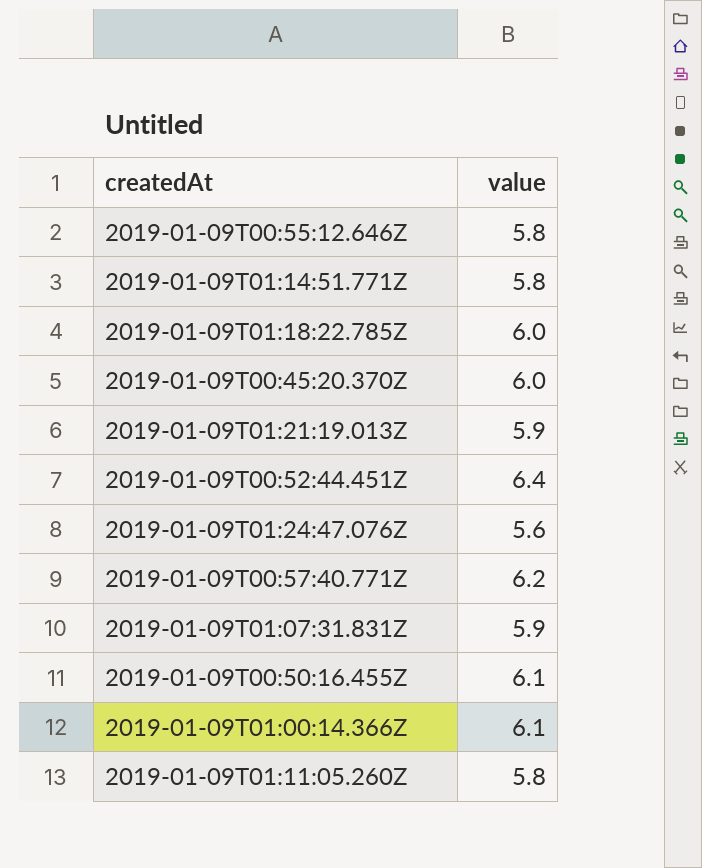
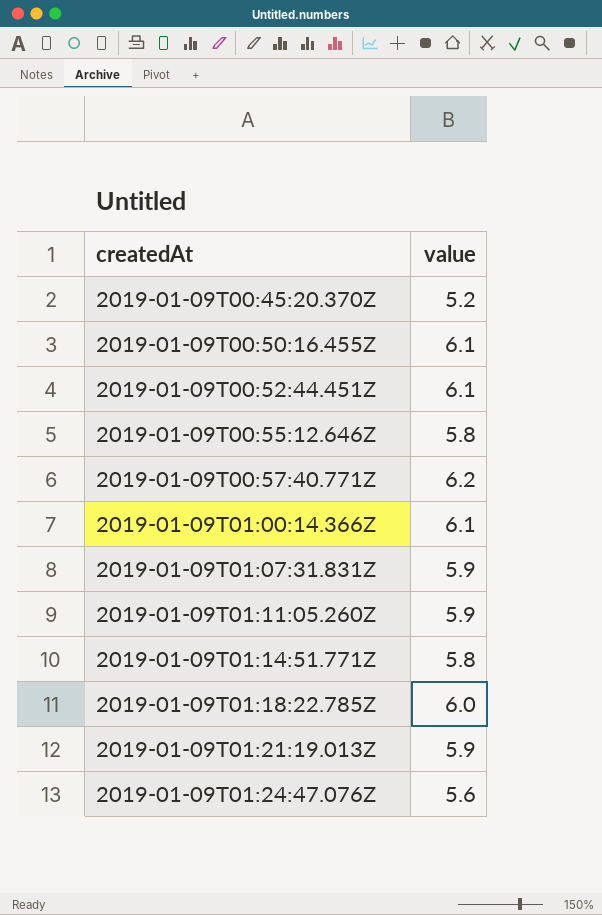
row order: none -> createdAt ascending
2019-01-09T00:45:20.370Z | value: 6.0 -> 5.2
2019-01-09T00:52:44.451Z | value: 6.4 -> 6.1
2019-01-09T01:11:05.260Z | value: 5.8 -> 5.9

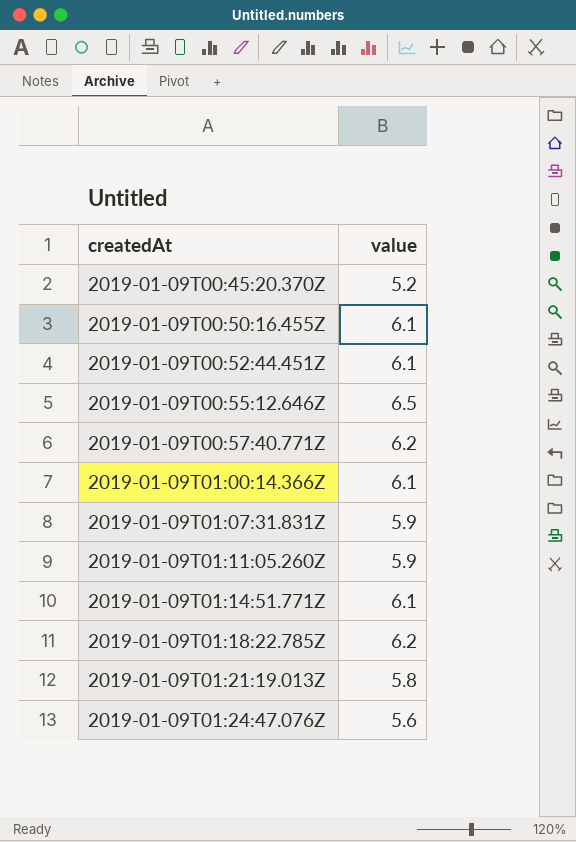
2019-01-09T00:55:12.646Z | value: 5.8 -> 6.5
2019-01-09T01:14:51.771Z | value: 5.8 -> 6.1
2019-01-09T01:18:22.785Z | value: 6.0 -> 6.2
2019-01-09T01:21:19.013Z | value: 5.9 -> 5.8

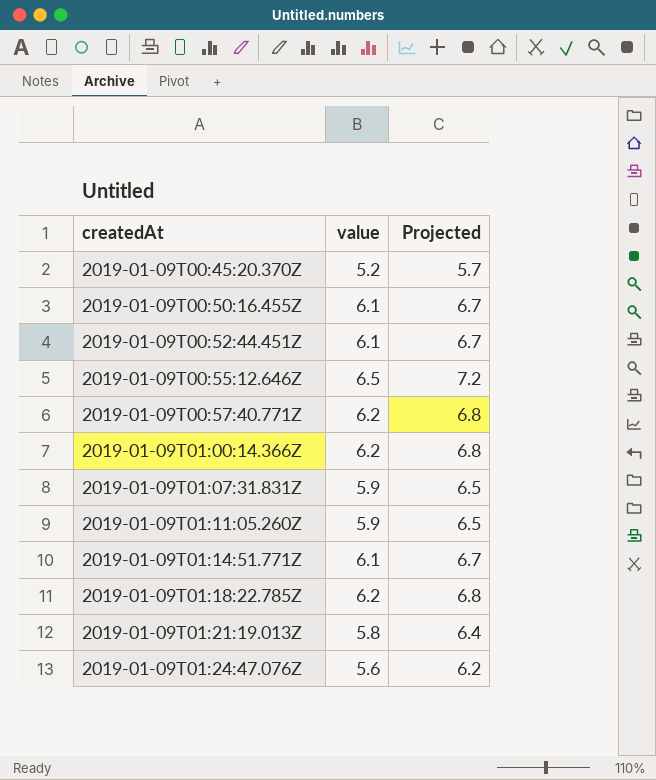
column Projected | formula: none -> [value] * 1.1
2019-01-09T01:00:14.366Z | value: 6.1 -> 6.2

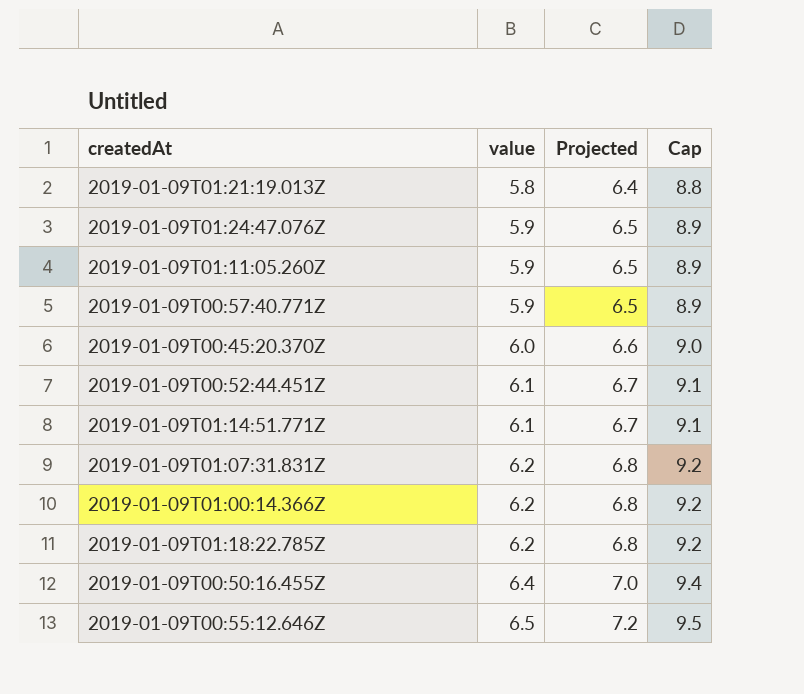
row order: createdAt ascending -> value ascending
column Cap | formula: none -> [value] + 3
2019-01-09T01:24:47.076Z | value: 5.6 -> 5.9
2019-01-09T01:24:47.076Z | Projected: 6.2 -> 6.5
2019-01-09T00:57:40.771Z | value: 6.2 -> 5.9
2019-01-09T00:57:40.771Z | Projected: 6.8 -> 6.5
2019-01-09T00:45:20.370Z | value: 5.2 -> 6.0
2019-01-09T00:45:20.370Z | Projected: 5.7 -> 6.6
2019-01-09T01:07:31.831Z | value: 5.9 -> 6.2
2019-01-09T01:07:31.831Z | Projected: 6.5 -> 6.8
2019-01-09T00:50:16.455Z | value: 6.1 -> 6.4
2019-01-09T00:50:16.455Z | Projected: 6.7 -> 7.0

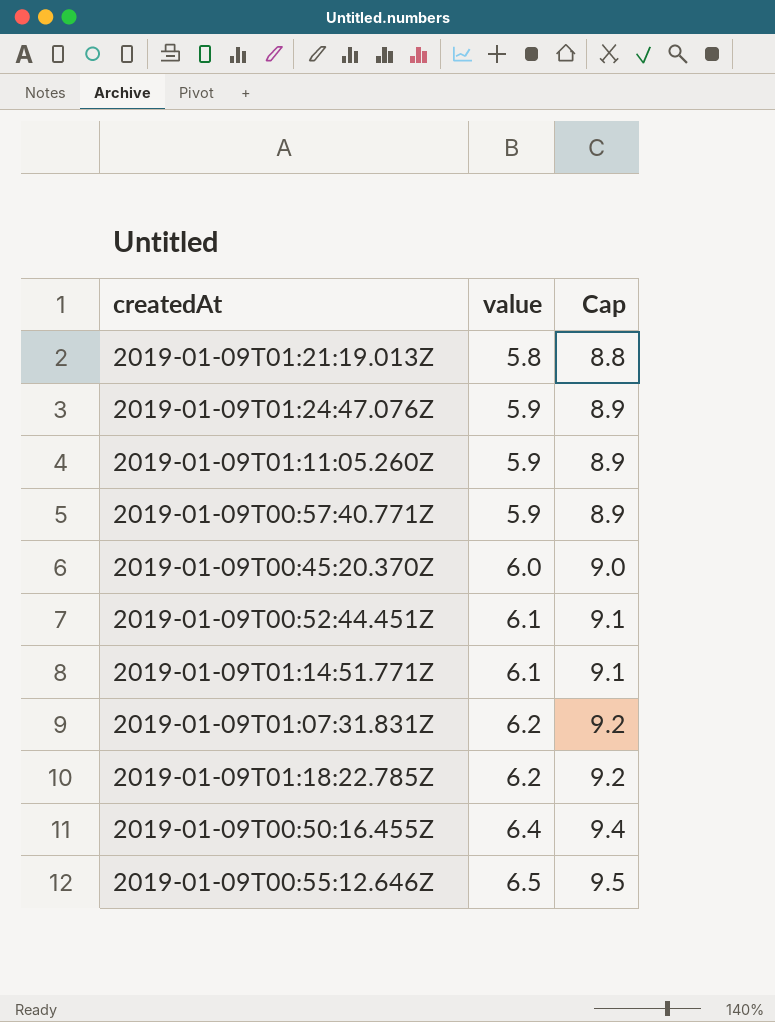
column Projected | formula: [value] * 1.1 -> none
row 2019-01-09T01:00:14.366Z: 6.2 | 6.8 | 9.2 -> none

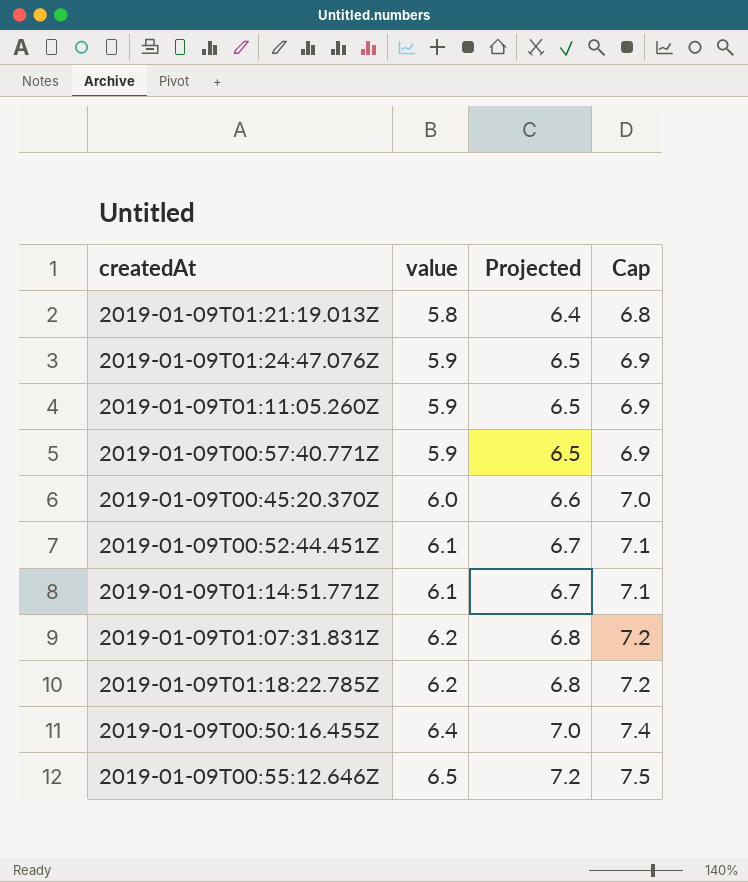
column Projected | formula: none -> [value] * 1.1
column Cap | formula: [value] + 3 -> [value] + 1

